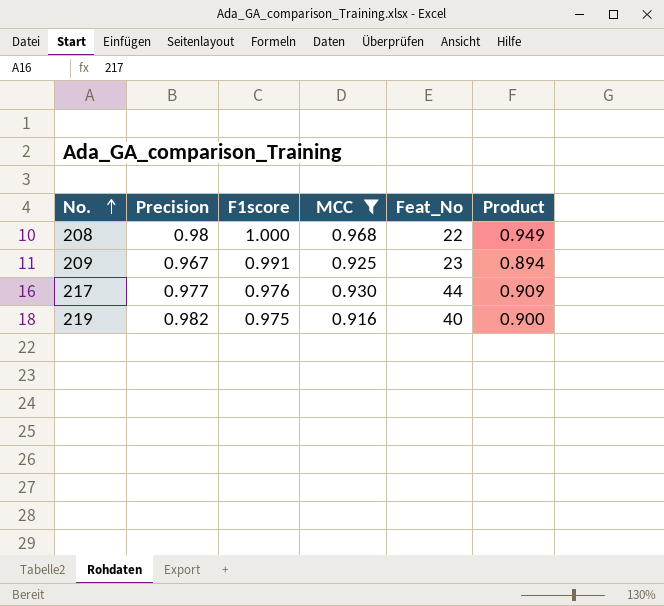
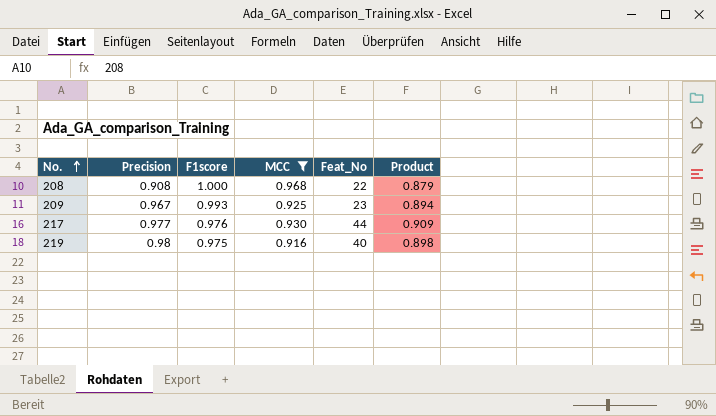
208 | Precision: 0.98 -> 0.908
208 | Product: 0.949 -> 0.879
209 | F1score: 0.991 -> 0.993
219 | Precision: 0.982 -> 0.98
219 | Product: 0.900 -> 0.898

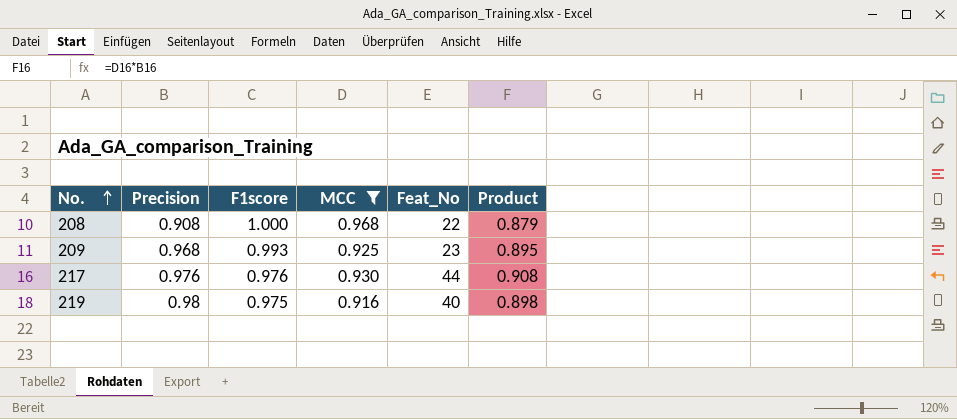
209 | Precision: 0.967 -> 0.968
209 | Product: 0.894 -> 0.895
217 | Precision: 0.977 -> 0.976
217 | Product: 0.909 -> 0.908

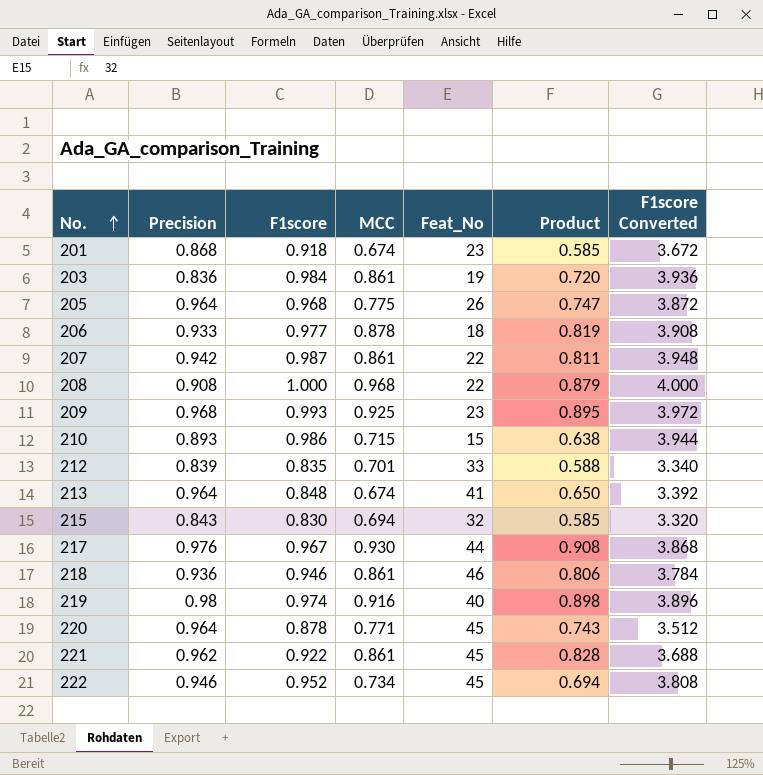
filter: MCC >= 0.916 -> none
column F1score Converted | formula: none -> [F1score] * 4
217 | F1score: 0.976 -> 0.967
219 | F1score: 0.975 -> 0.974

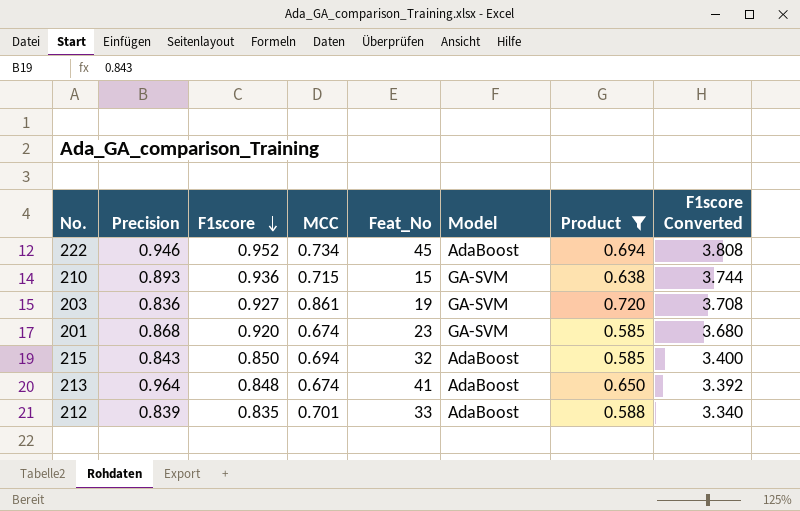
filter: none -> Product <= 0.720
row order: No. ascending -> F1score descending
column Model | position: none -> 6
210 | F1score: 0.986 -> 0.936
210 | F1score Converted: 3.944 -> 3.744
203 | F1score: 0.984 -> 0.927
203 | F1score Converted: 3.936 -> 3.708
201 | F1score: 0.918 -> 0.920
201 | F1score Converted: 3.672 -> 3.680
215 | F1score: 0.830 -> 0.850
215 | F1score Converted: 3.320 -> 3.400

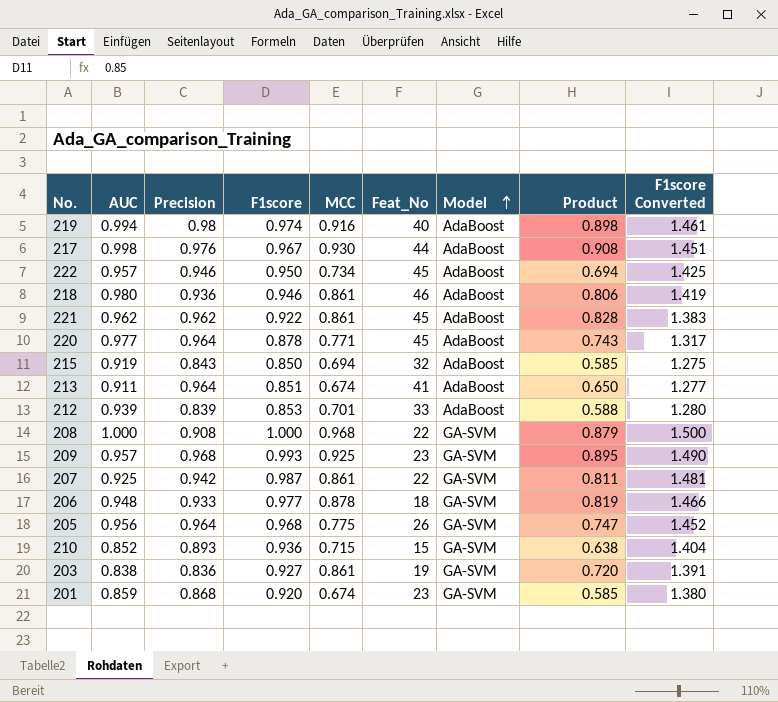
filter: Product <= 0.720 -> none
row order: F1score descending -> Model ascending
column AUC | position: none -> 2
column F1score Converted | formula: [F1score] * 4 -> [F1score] * 1.5
222 | F1score: 0.952 -> 0.950
213 | F1score: 0.848 -> 0.851
212 | F1score: 0.835 -> 0.853

